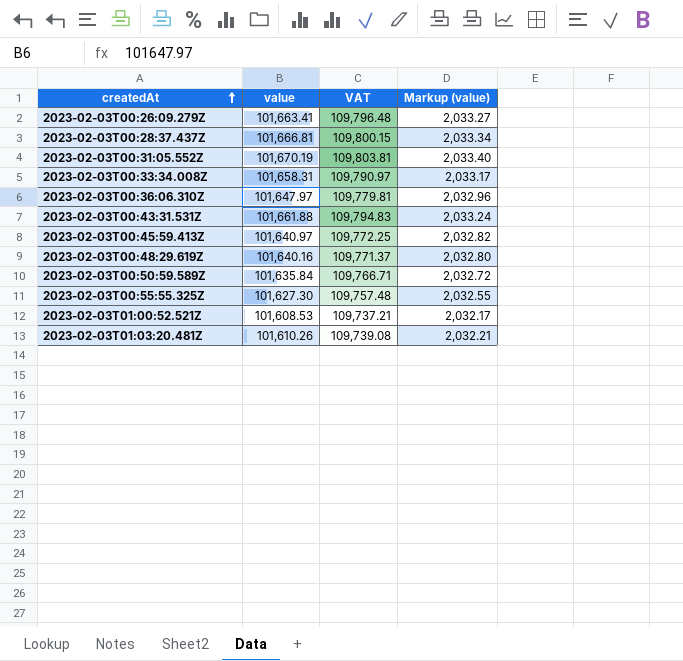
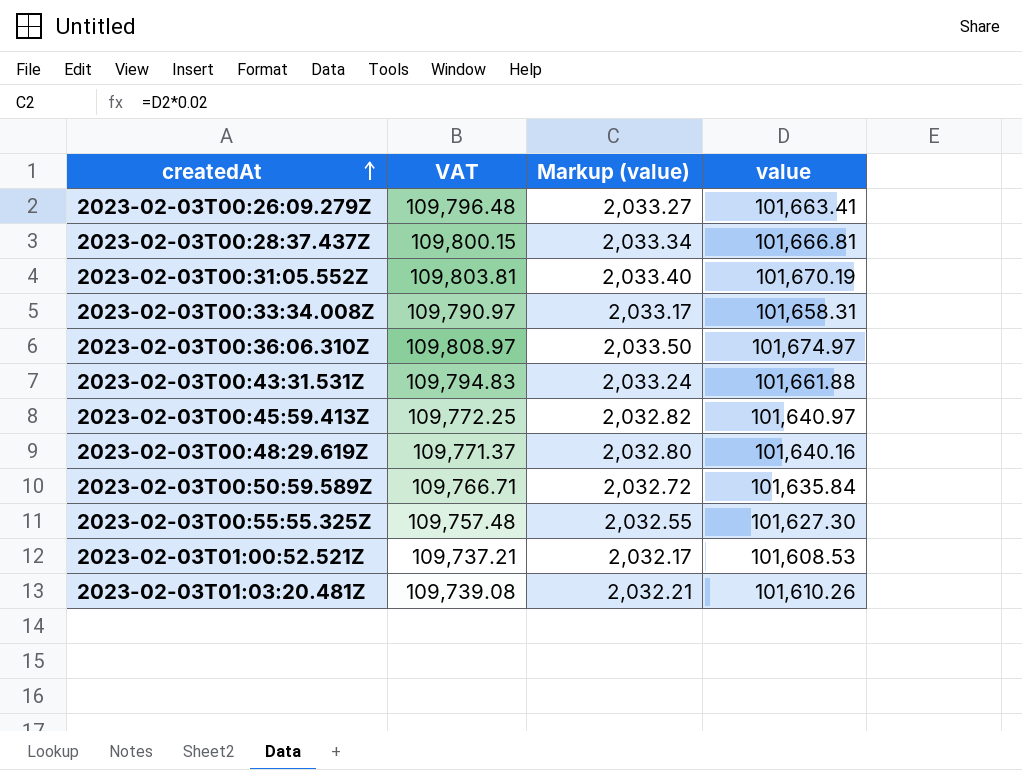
column value | position: 2 -> 4
2023-02-03T00:36:06.310Z | VAT: 109,779.81 -> 109,808.97
2023-02-03T00:36:06.310Z | Markup (value): 2,032.96 -> 2,033.50
2023-02-03T00:36:06.310Z | value: 101,647.97 -> 101,674.97

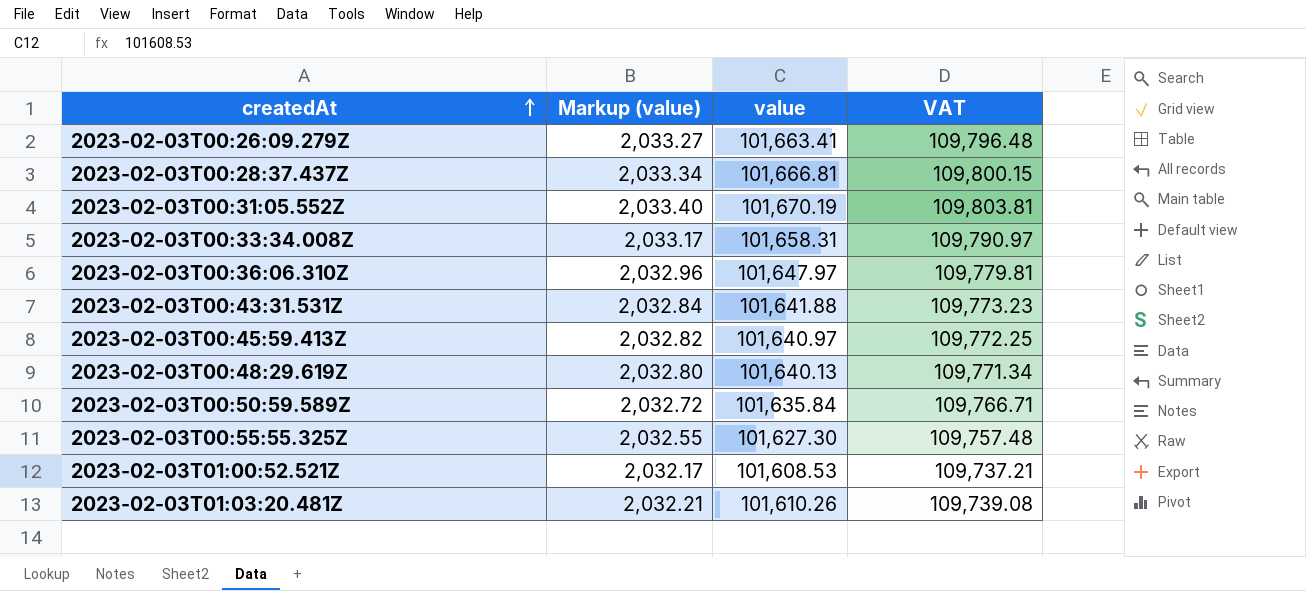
column VAT | position: 2 -> 4
2023-02-03T00:36:06.310Z | Markup (value): 2,033.50 -> 2,032.96
2023-02-03T00:36:06.310Z | value: 101,674.97 -> 101,647.97
2023-02-03T00:36:06.310Z | VAT: 109,808.97 -> 109,779.81
2023-02-03T00:43:31.531Z | Markup (value): 2,033.24 -> 2,032.84
2023-02-03T00:43:31.531Z | value: 101,661.88 -> 101,641.88
2023-02-03T00:43:31.531Z | VAT: 109,794.83 -> 109,773.23
2023-02-03T00:48:29.619Z | value: 101,640.16 -> 101,640.13
2023-02-03T00:48:29.619Z | VAT: 109,771.37 -> 109,771.34

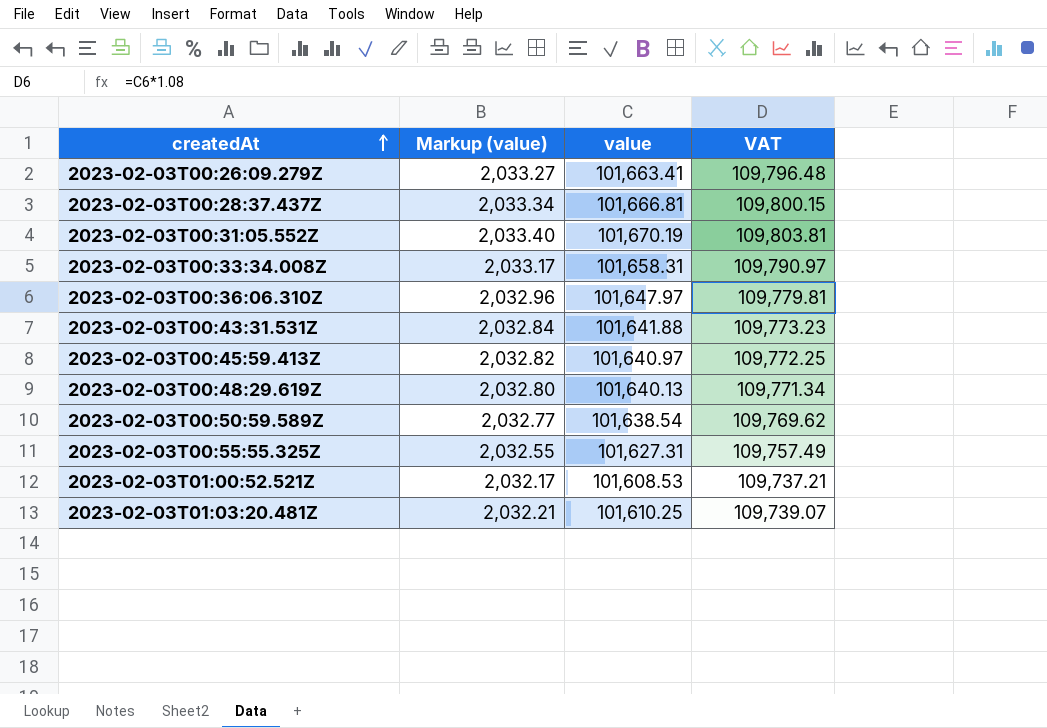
2023-02-03T00:50:59.589Z | Markup (value): 2,032.72 -> 2,032.77
2023-02-03T00:50:59.589Z | value: 101,635.84 -> 101,638.54
2023-02-03T00:50:59.589Z | VAT: 109,766.71 -> 109,769.62
2023-02-03T00:55:55.325Z | value: 101,627.30 -> 101,627.31
2023-02-03T00:55:55.325Z | VAT: 109,757.48 -> 109,757.49
2023-02-03T01:03:20.481Z | value: 101,610.26 -> 101,610.25
2023-02-03T01:03:20.481Z | VAT: 109,739.08 -> 109,739.07

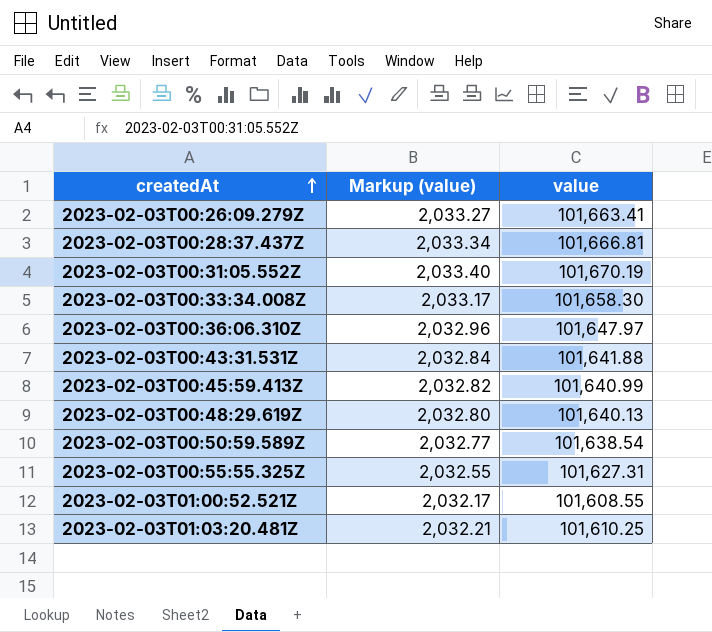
column VAT | formula: [value] * 1.08 -> none
2023-02-03T00:33:34.008Z | value: 101,658.31 -> 101,658.30
2023-02-03T00:45:59.413Z | value: 101,640.97 -> 101,640.99
2023-02-03T01:00:52.521Z | value: 101,608.53 -> 101,608.55

